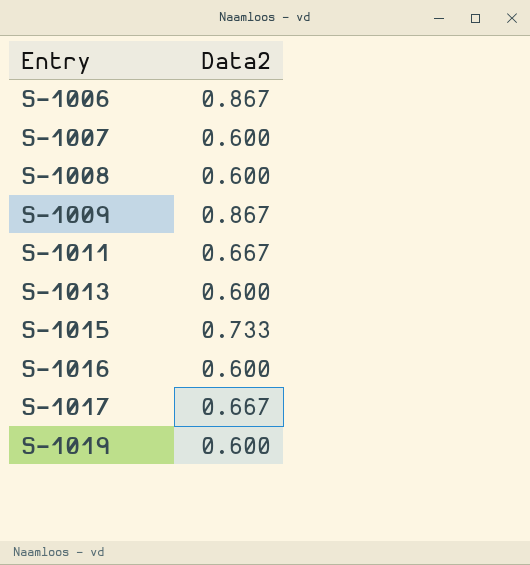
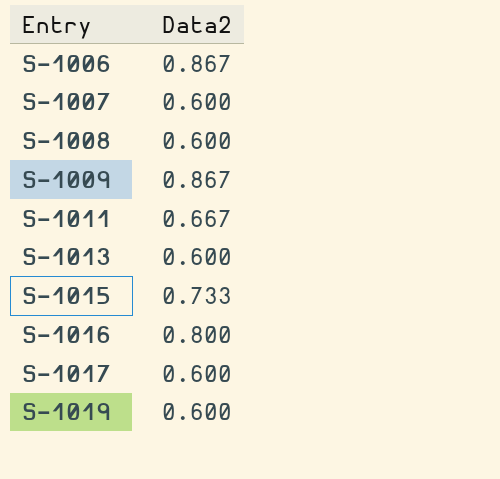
S-1016 | Data2: 0.600 -> 0.800
S-1017 | Data2: 0.667 -> 0.600

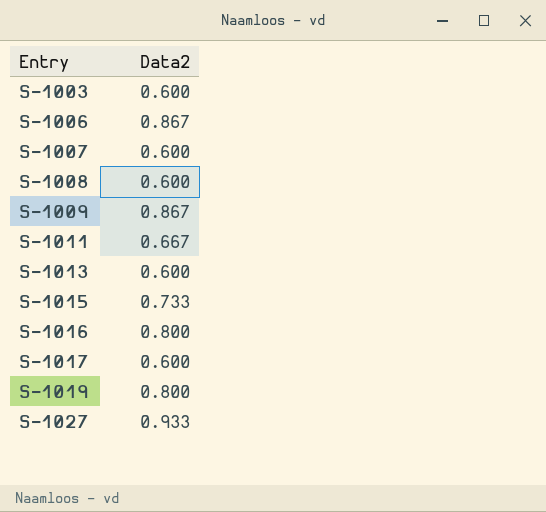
row S-1003: none -> 0.600
S-1019 | Data2: 0.600 -> 0.800
row S-1027: none -> 0.933

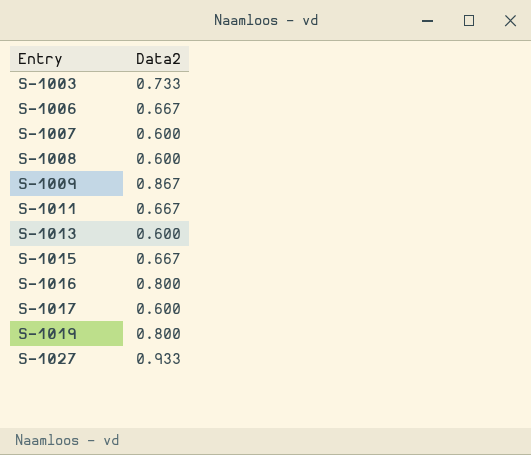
S-1003 | Data2: 0.600 -> 0.733
S-1006 | Data2: 0.867 -> 0.667
S-1015 | Data2: 0.733 -> 0.667

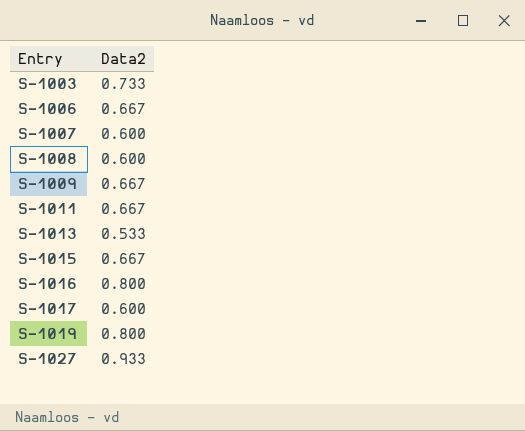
S-1009 | Data2: 0.867 -> 0.667
S-1013 | Data2: 0.600 -> 0.533

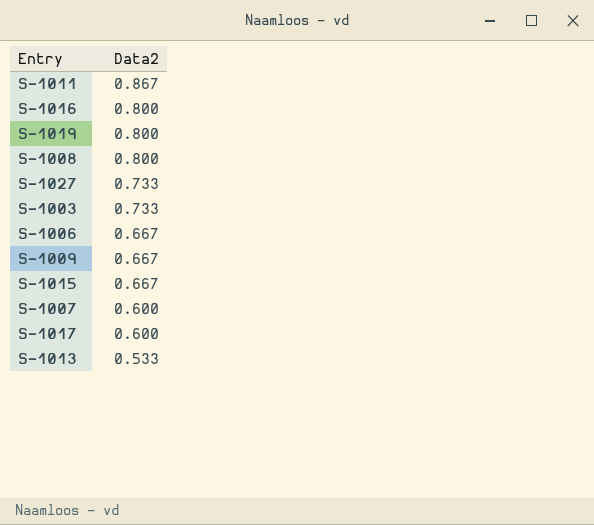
row order: Entry ascending -> Data2 descending
S-1011 | Data2: 0.667 -> 0.867
S-1008 | Data2: 0.600 -> 0.800
S-1027 | Data2: 0.933 -> 0.733

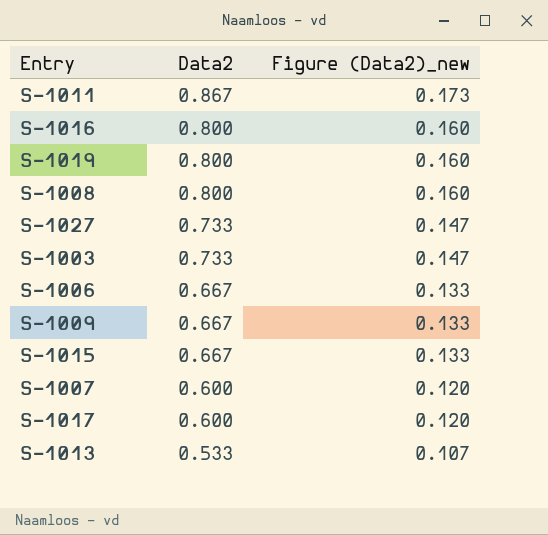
column Figure (Data2)_new | formula: none -> [Data2] * 0.2

